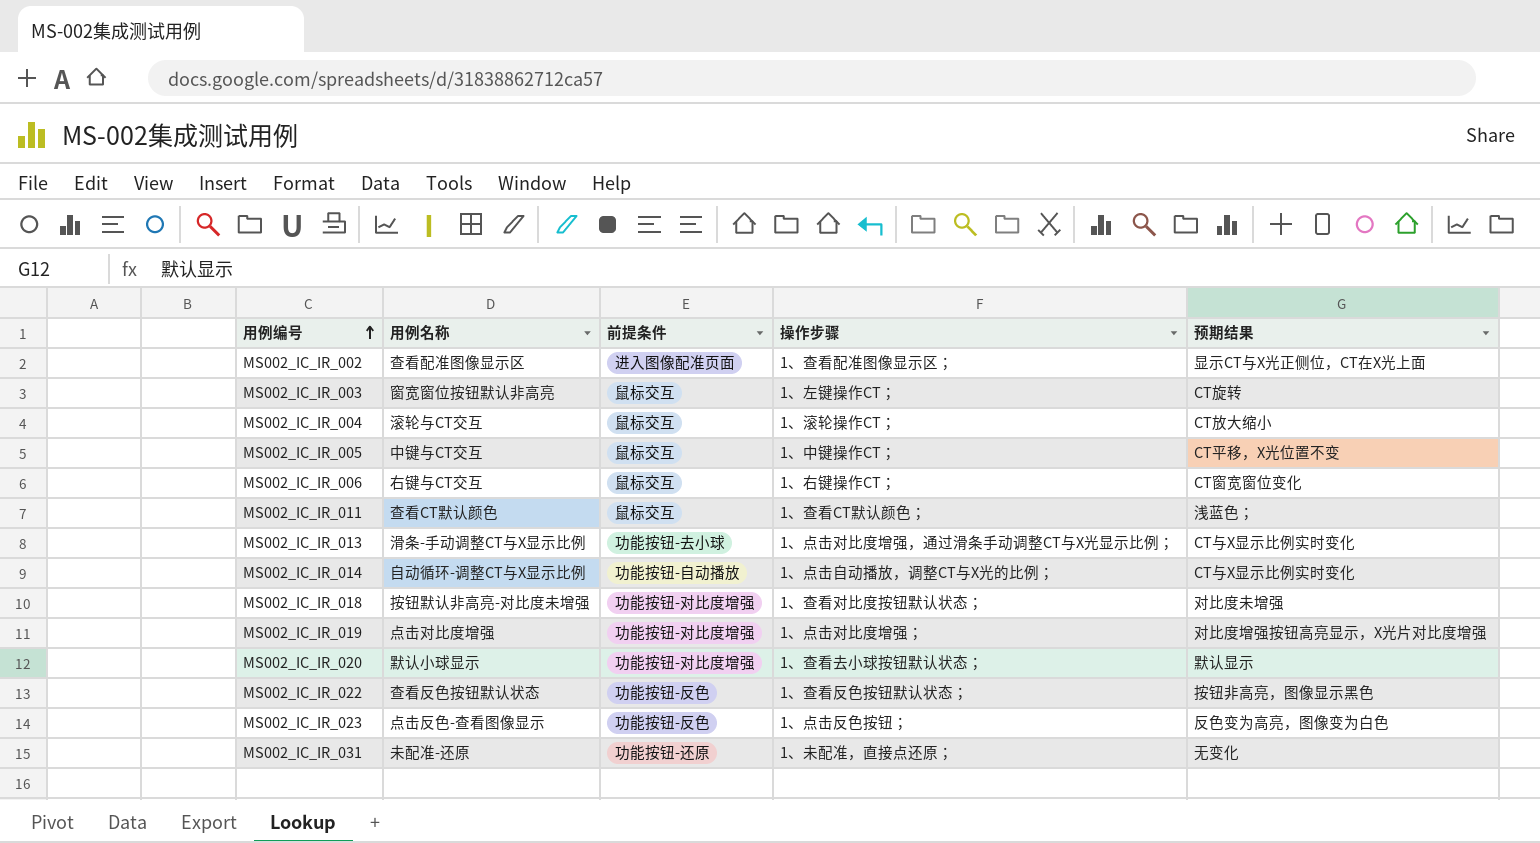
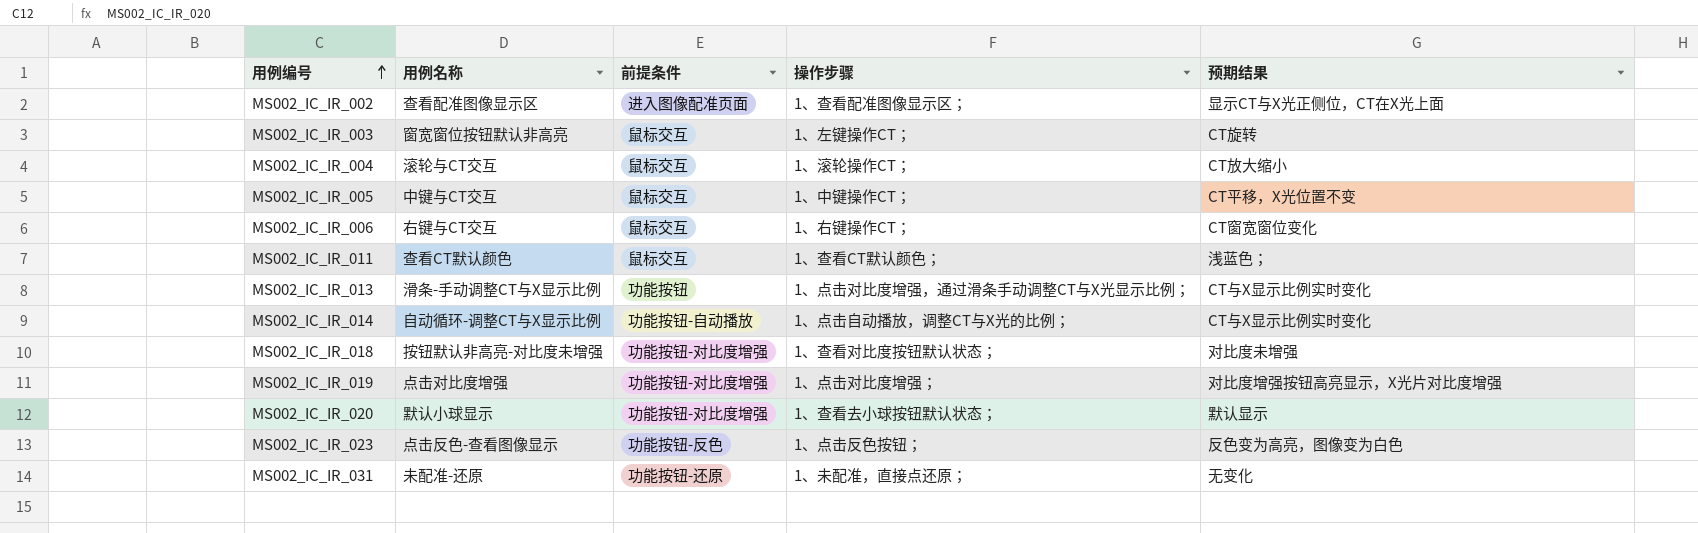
row MS002_IC_IR_022: 查看反色按钮默认状态 | 功能按钮-反色 | 1、查看反色按钮默认状态； | 按钮非高亮，图像显示黑色 -> none
MS002_IC_IR_013 | 前提条件: 功能按钮-去小球 -> 功能按钮

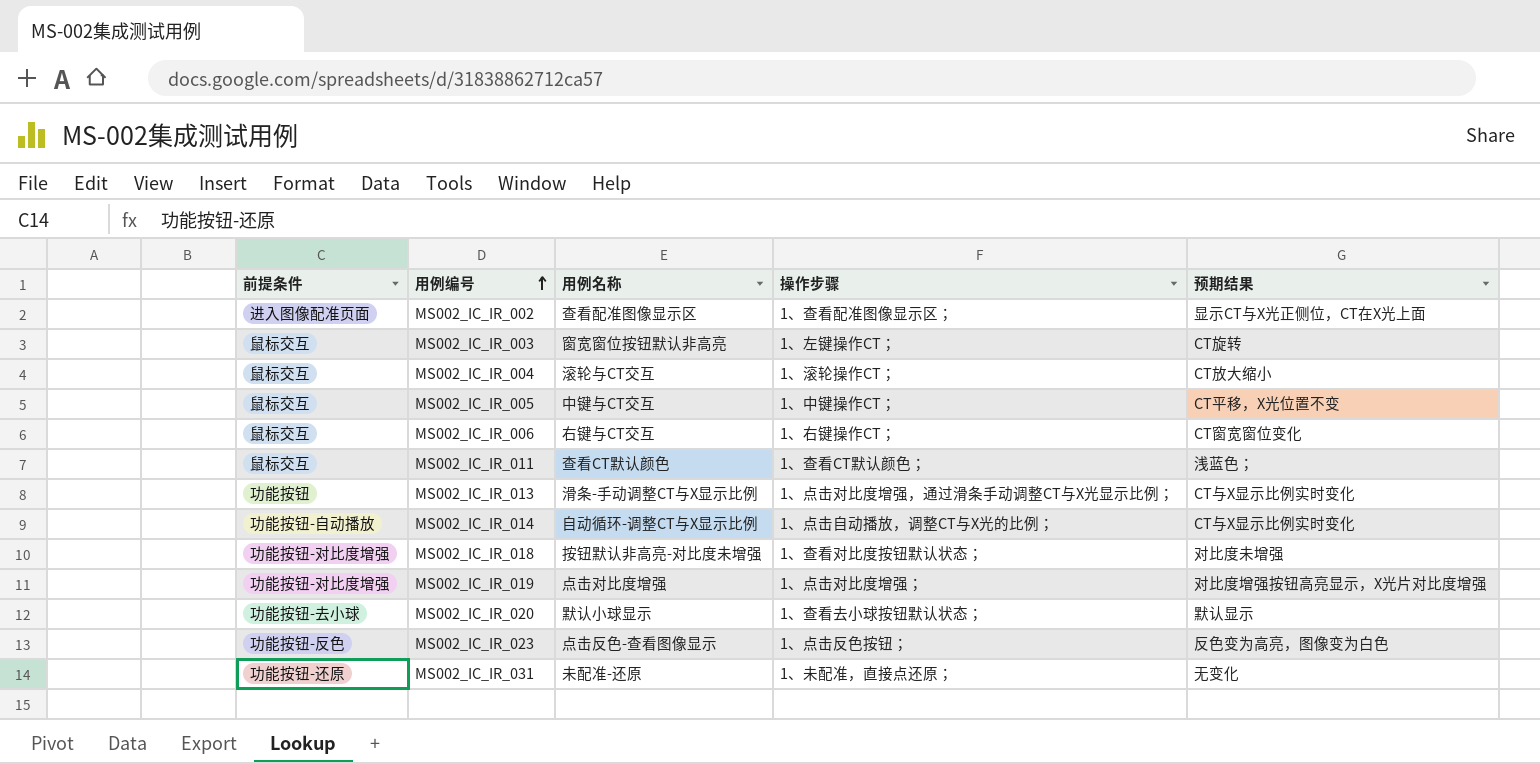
column 前提条件 | position: 3 -> 1
MS002_IC_IR_020 | 前提条件: 功能按钮-对比度增强 -> 功能按钮-去小球

